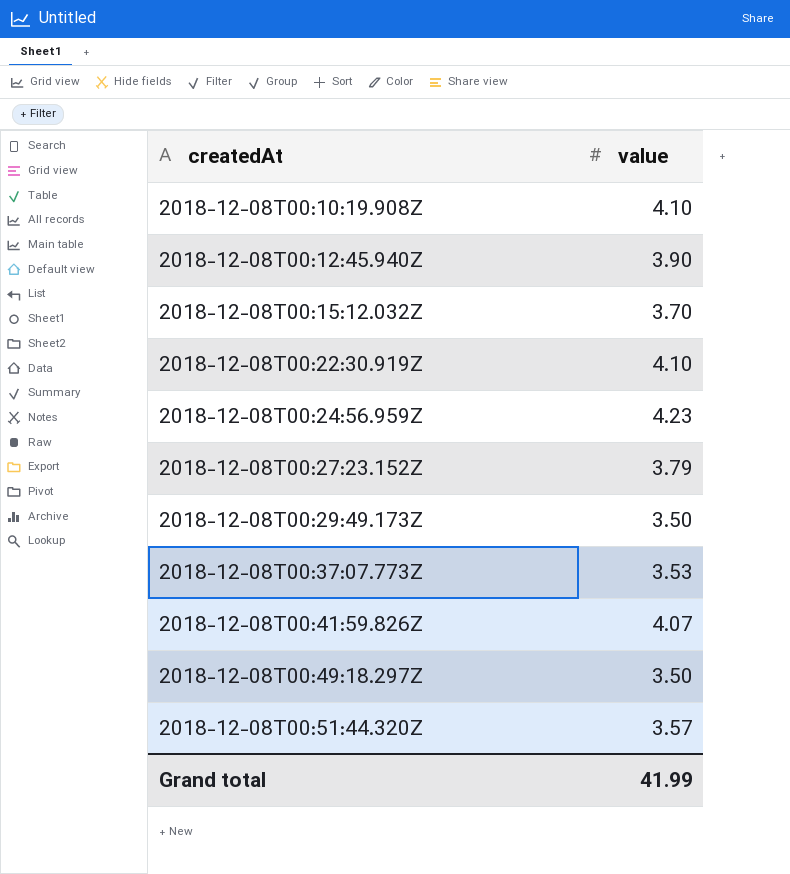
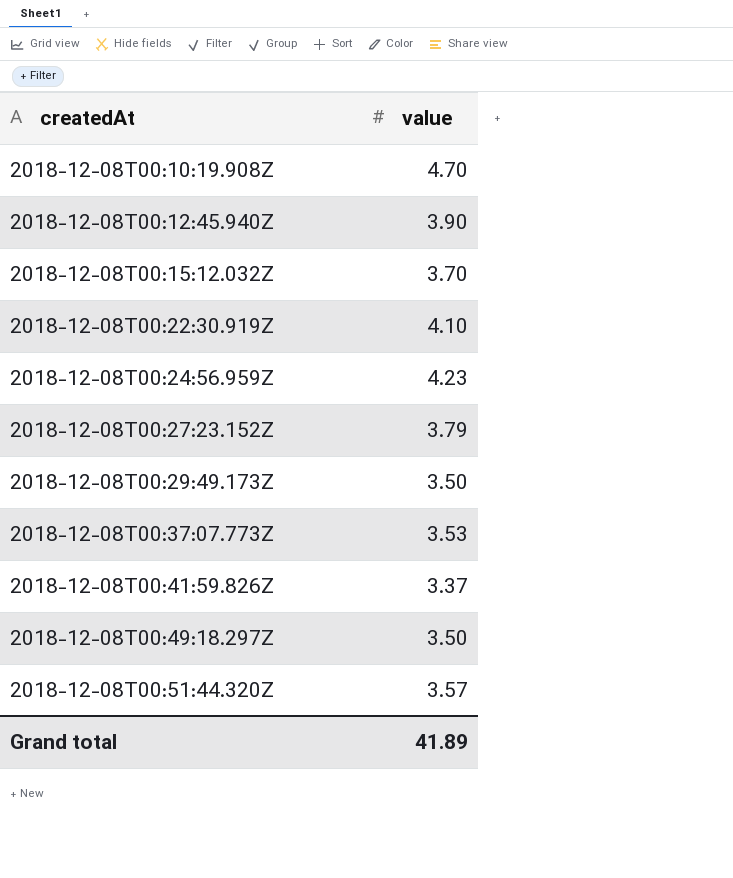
2018-12-08T00:10:19.908Z | value: 4.10 -> 4.70
2018-12-08T00:41:59.826Z | value: 4.07 -> 3.37
Grand total | value: 41.99 -> 41.89

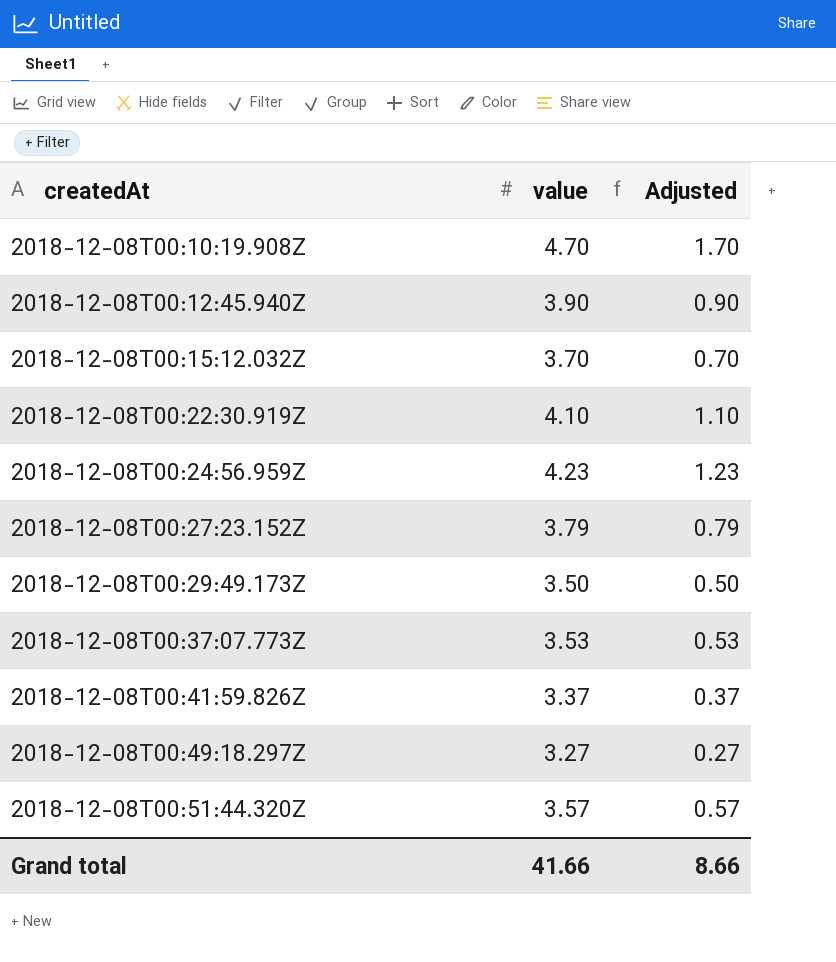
column Adjusted | formula: none -> [value] - 3
2018-12-08T00:49:18.297Z | value: 3.50 -> 3.27
Grand total | value: 41.89 -> 41.66

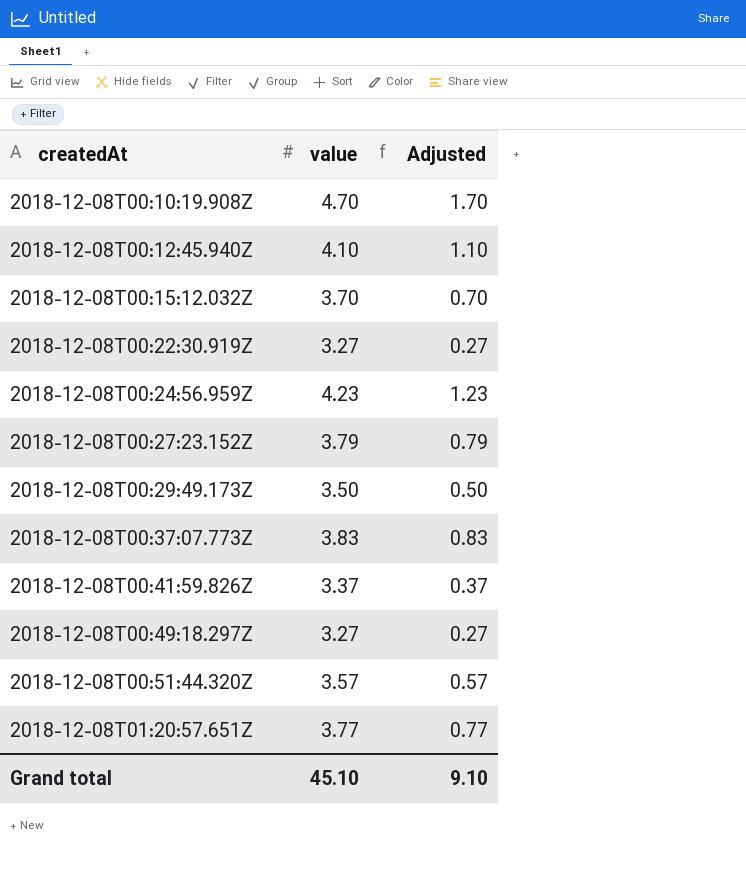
2018-12-08T00:12:45.940Z | value: 3.90 -> 4.10
2018-12-08T00:12:45.940Z | Adjusted: 0.90 -> 1.10
2018-12-08T00:22:30.919Z | value: 4.10 -> 3.27
2018-12-08T00:22:30.919Z | Adjusted: 1.10 -> 0.27
2018-12-08T00:37:07.773Z | value: 3.53 -> 3.83
2018-12-08T00:37:07.773Z | Adjusted: 0.53 -> 0.83
row 2018-12-08T01:20:57.651Z: none -> 3.77 | 0.77
Grand total | value: 41.66 -> 45.10
Grand total | Adjusted: 8.66 -> 9.10

